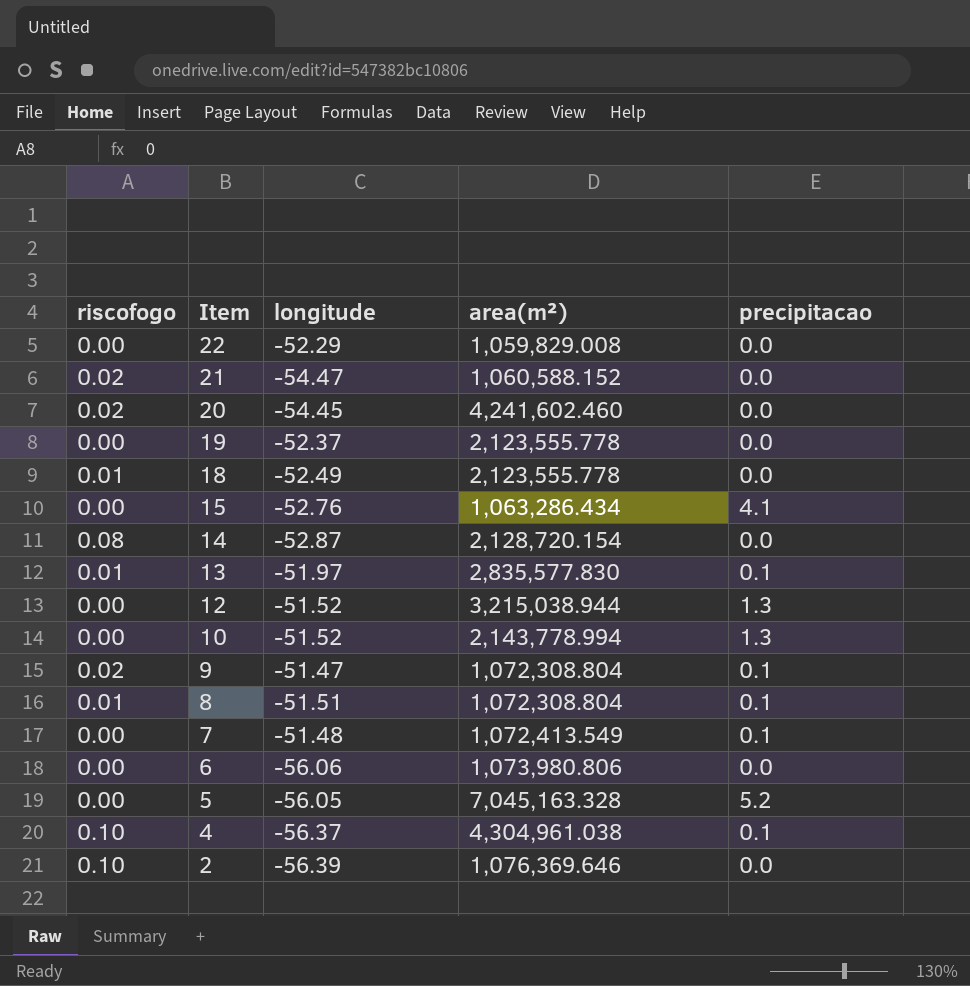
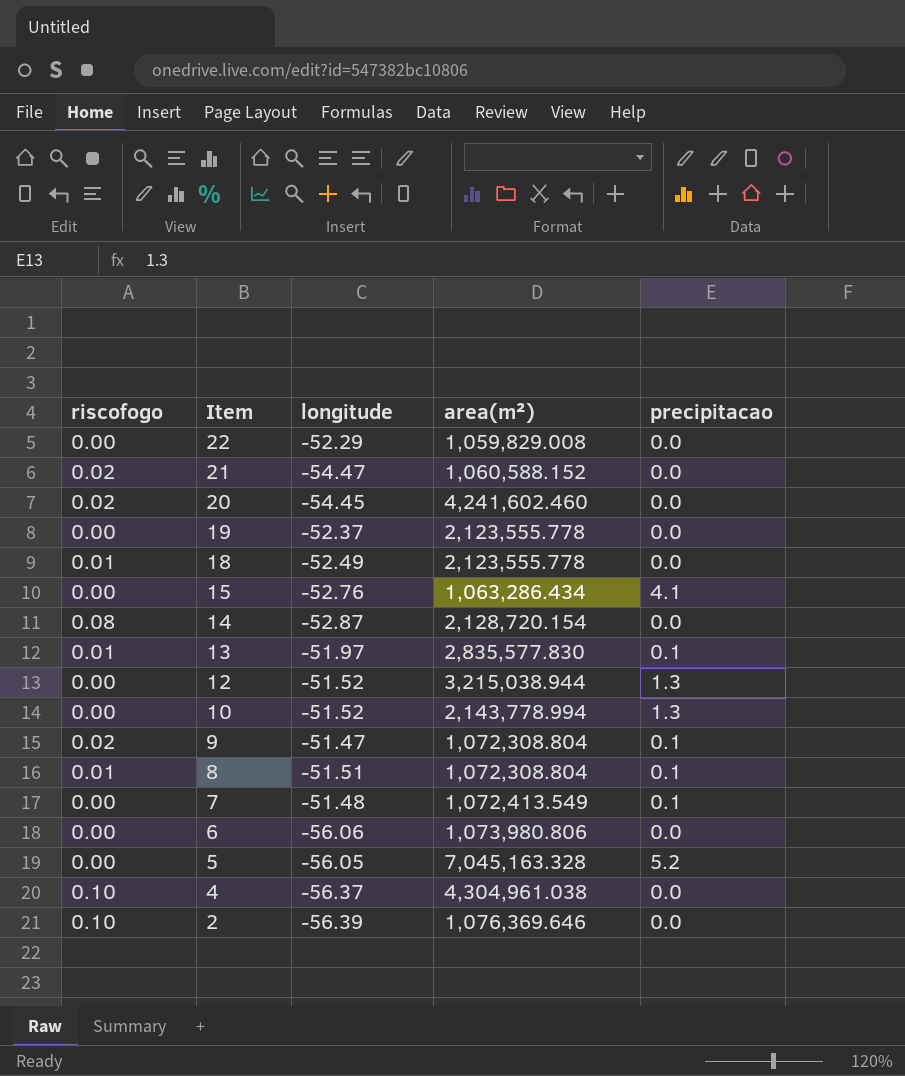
4 | precipitacao: 0.1 -> 0.0

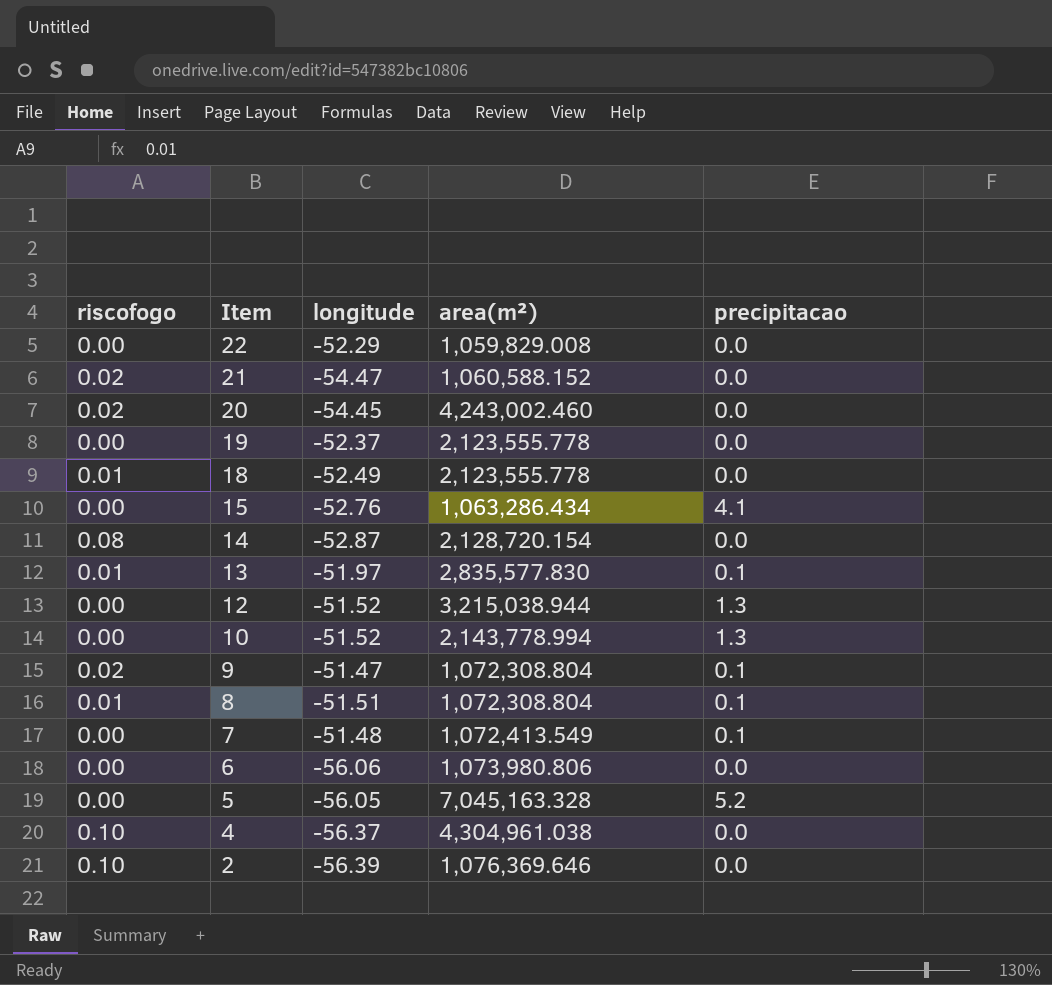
20 | area(m²): 4,241,602.460 -> 4,243,002.460

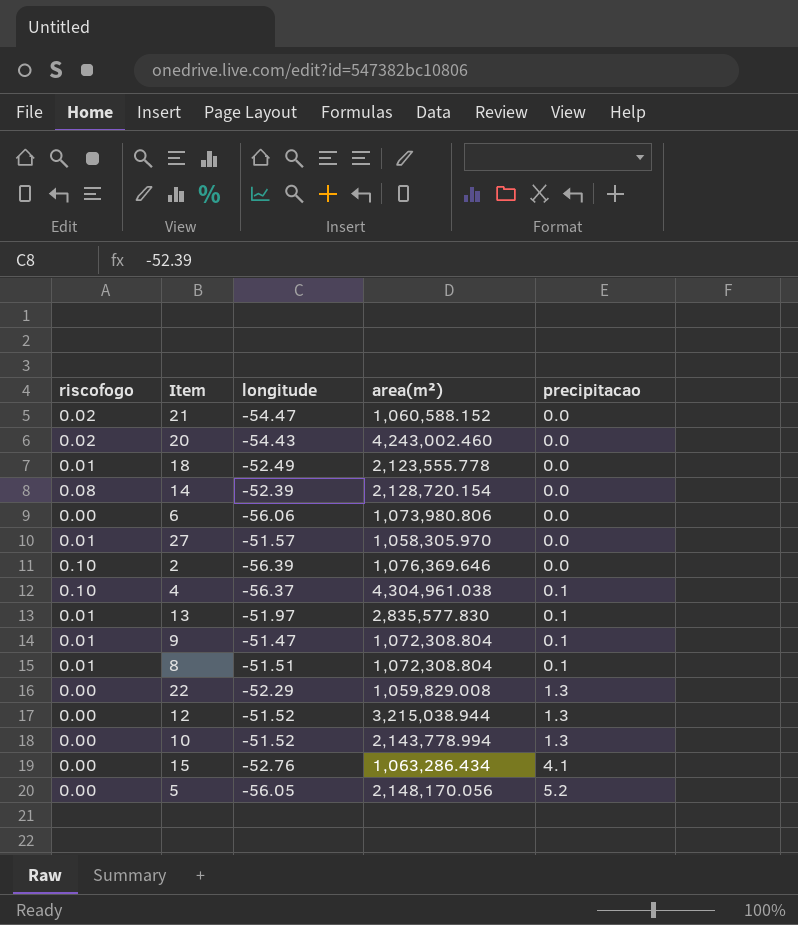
row order: Item descending -> precipitacao ascending
row 19: 0.00 | -52.37 | 2,123,555.778 | 0.0 -> none
row 7: 0.00 | -51.48 | 1,072,413.549 | 0.1 -> none
20 | longitude: -54.45 -> -54.43
14 | longitude: -52.87 -> -52.39
row 27: none -> 0.01 | -51.57 | 1,058,305.970 | 0.0
4 | precipitacao: 0.0 -> 0.1
9 | riscofogo: 0.02 -> 0.01
22 | precipitacao: 0.0 -> 1.3
5 | area(m²): 7,045,163.328 -> 2,148,170.056

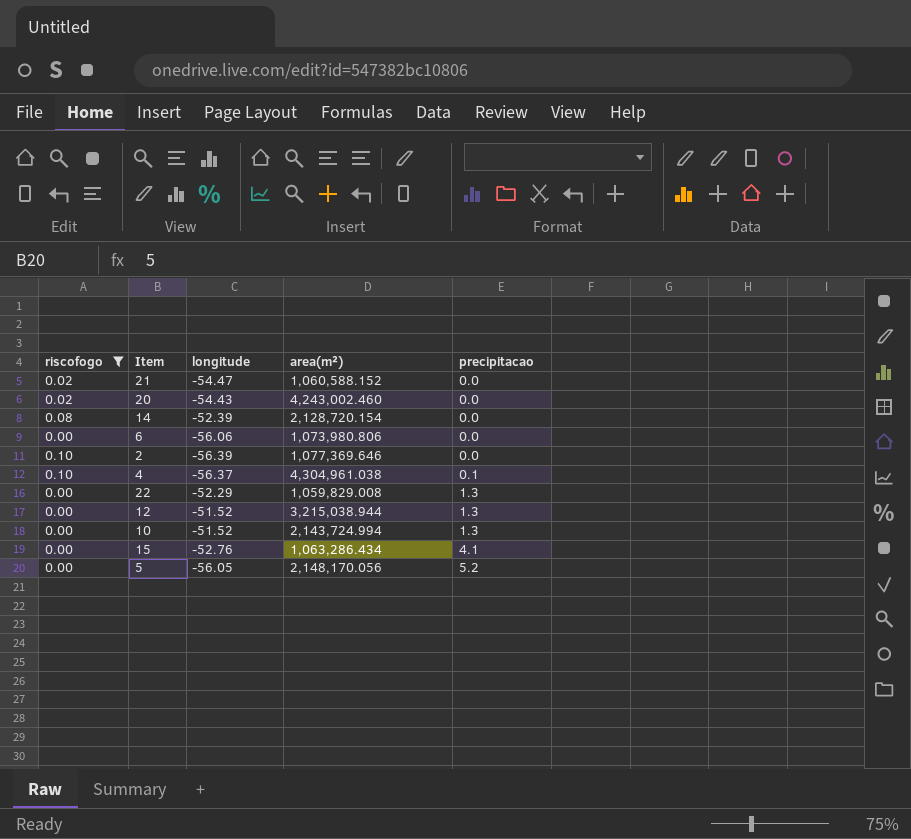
filter: none -> riscofogo != 0.01
2 | area(m²): 1,076,369.646 -> 1,077,369.646
10 | area(m²): 2,143,778.994 -> 2,143,724.994

